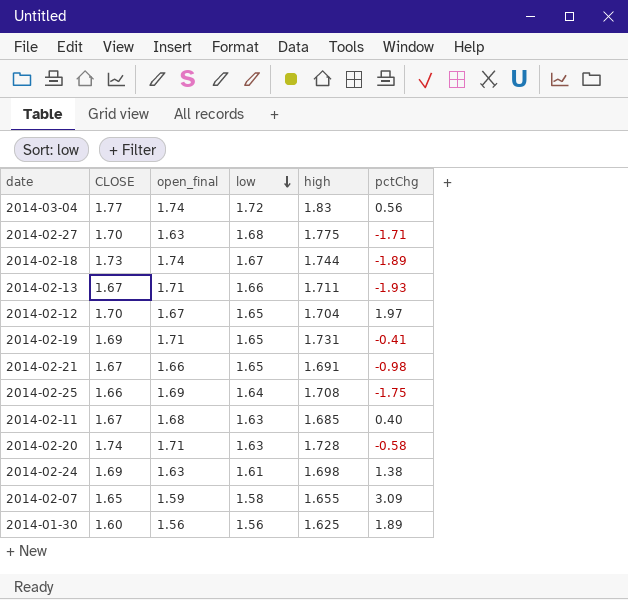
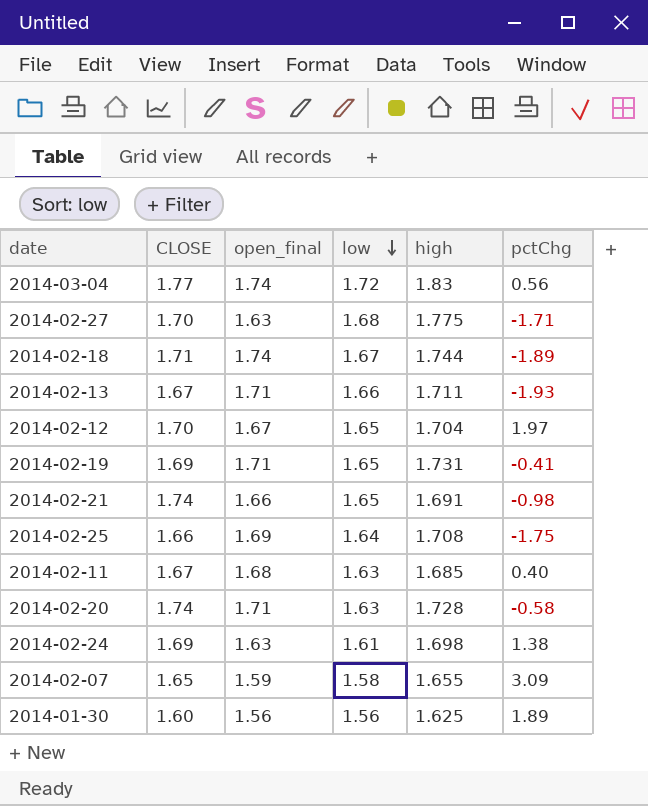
2014-02-18 | CLOSE: 1.73 -> 1.71
2014-02-21 | CLOSE: 1.67 -> 1.74

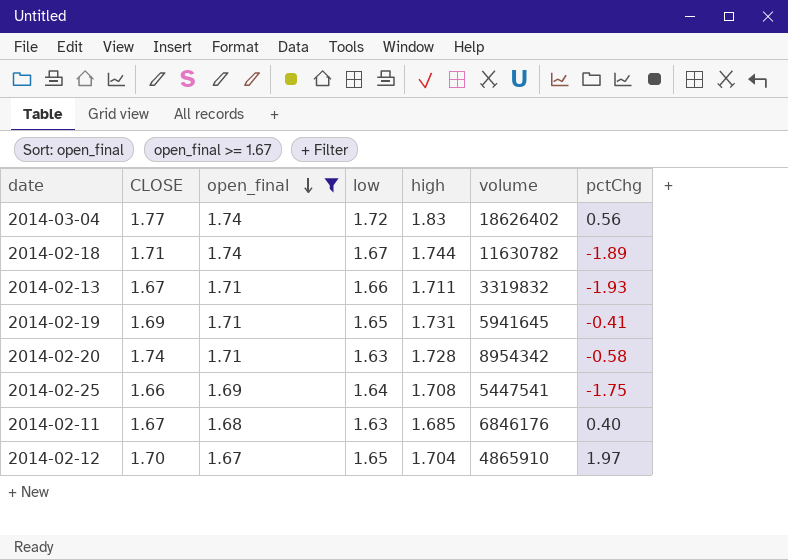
filter: none -> open_final >= 1.67
row order: low descending -> open_final descending
column volume | position: none -> 6

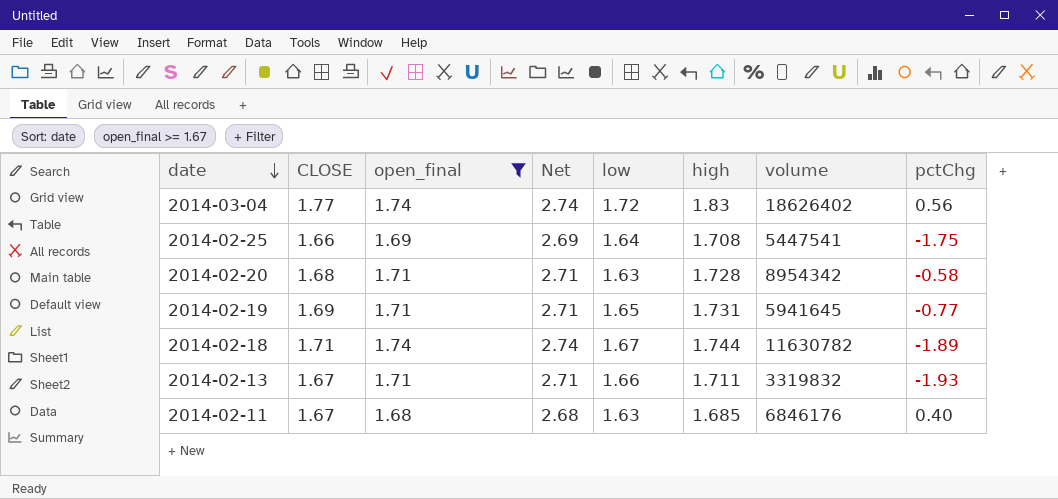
row order: open_final descending -> date descending
column Net | formula: none -> [open_final] + 1
row 2014-02-12: 1.70 | 1.67 | 1.65 | 1.704 | 4865910 | 1.97 -> none
2014-02-20 | CLOSE: 1.74 -> 1.68
2014-02-19 | pctChg: -0.41 -> -0.77

